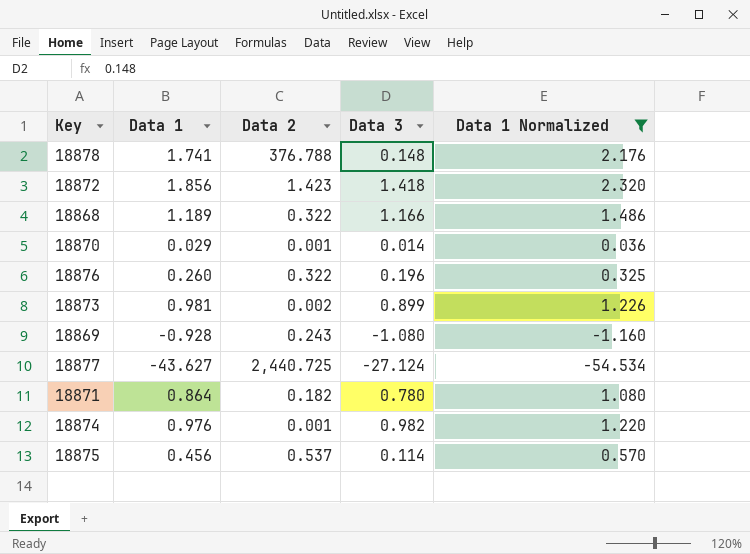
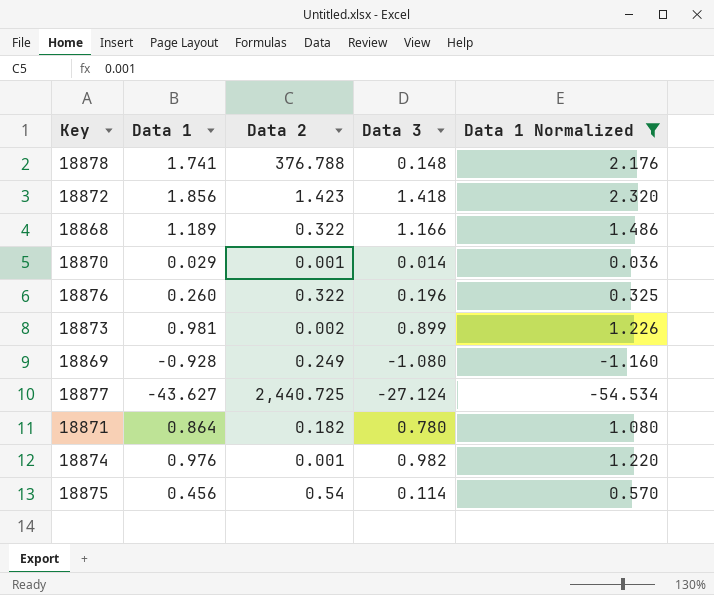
18869 | Data 2: 0.243 -> 0.249
18875 | Data 2: 0.537 -> 0.54

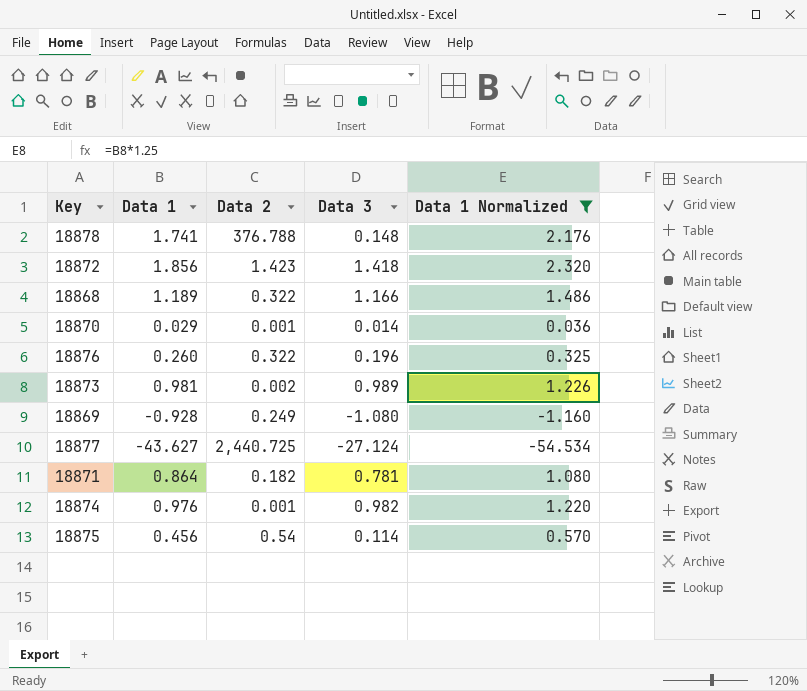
18873 | Data 3: 0.899 -> 0.989
18871 | Data 3: 0.780 -> 0.781

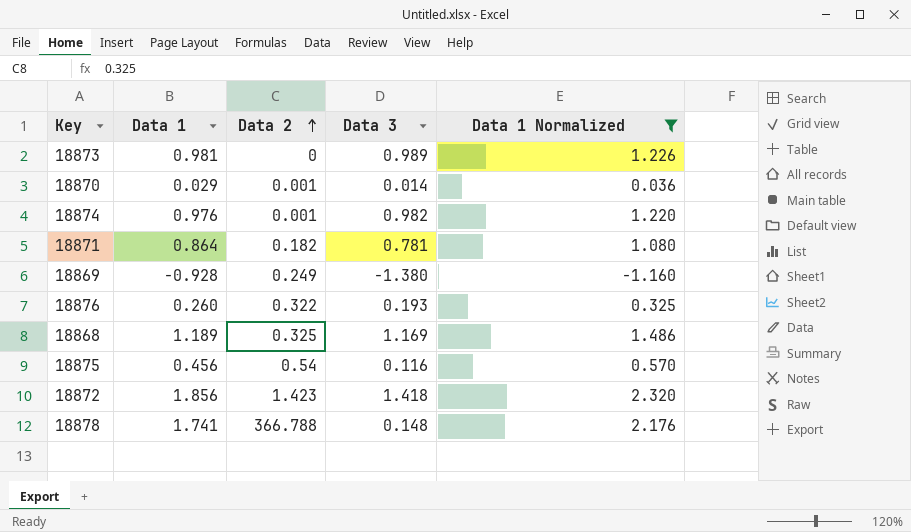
row order: none -> Data 2 ascending
row 18877: -43.627 | 2,440.725 | -27.124 | -54.534 -> none
18873 | Data 2: 0.002 -> 0
18869 | Data 3: -1.080 -> -1.380
18876 | Data 3: 0.196 -> 0.193
18868 | Data 2: 0.322 -> 0.325
18868 | Data 3: 1.166 -> 1.169
18875 | Data 3: 0.114 -> 0.116
18878 | Data 2: 376.788 -> 366.788

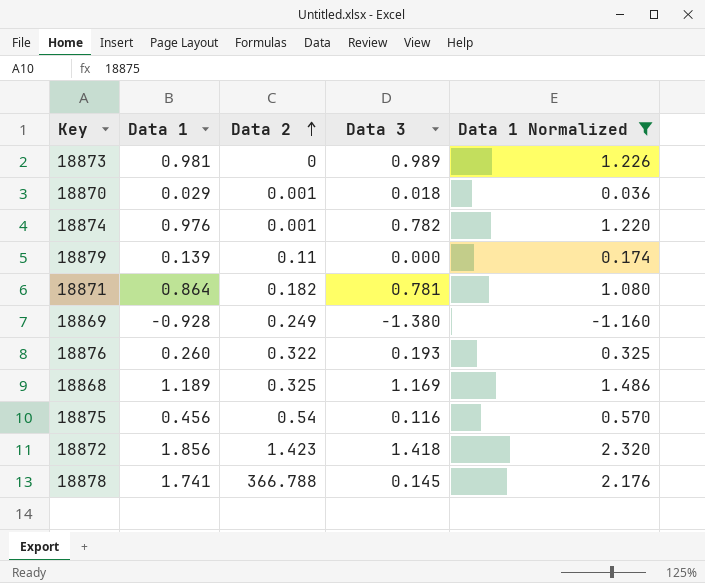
18870 | Data 3: 0.014 -> 0.018
18874 | Data 3: 0.982 -> 0.782
row 18879: none -> 0.139 | 0.11 | 0.000 | 0.174
18878 | Data 3: 0.148 -> 0.145

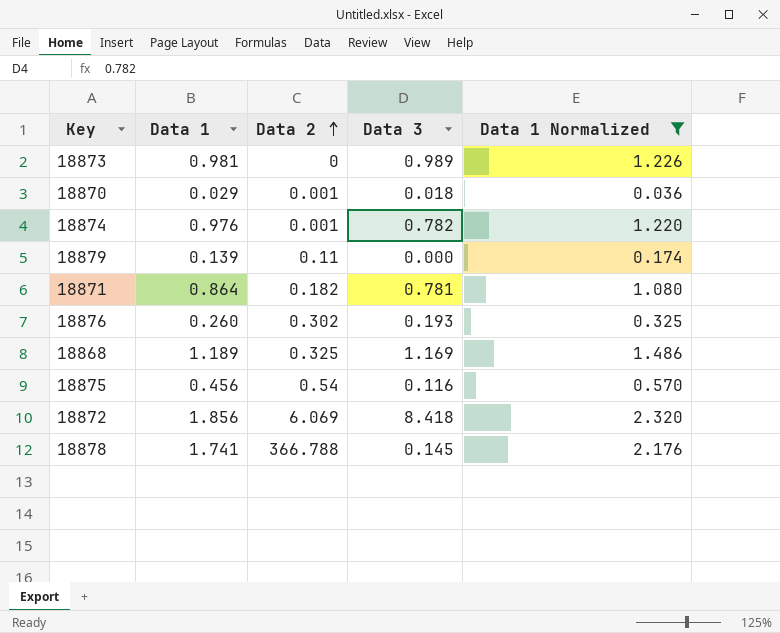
row 18869: -0.928 | 0.249 | -1.380 | -1.160 -> none
18876 | Data 2: 0.322 -> 0.302
18872 | Data 2: 1.423 -> 6.069
18872 | Data 3: 1.418 -> 8.418

